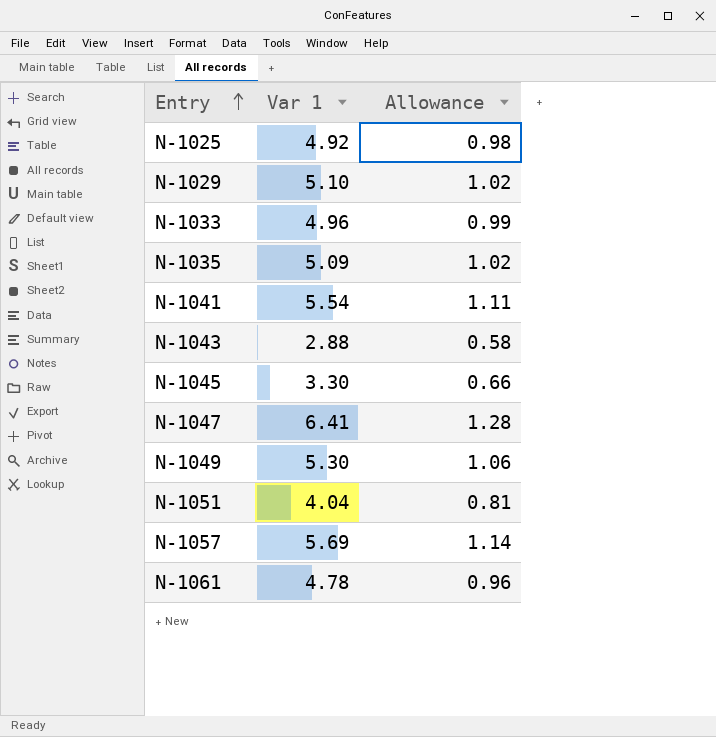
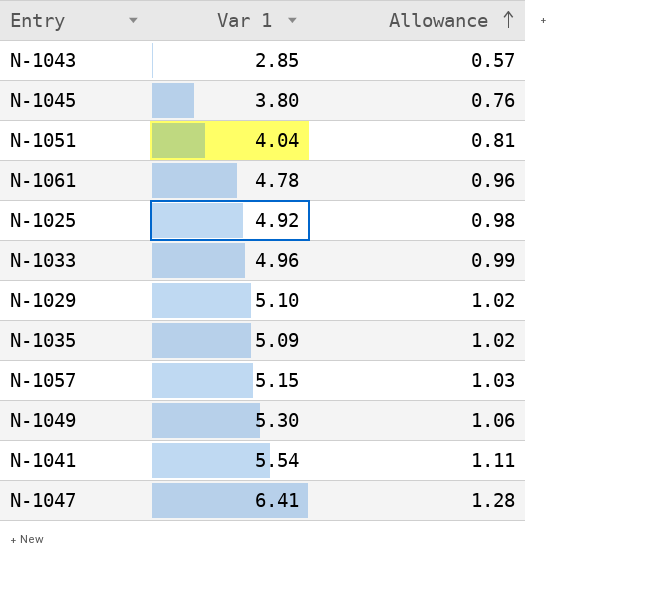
row order: Entry ascending -> Allowance ascending
N-1043 | Var 1: 2.88 -> 2.85
N-1043 | Allowance: 0.58 -> 0.57
N-1045 | Var 1: 3.30 -> 3.80
N-1045 | Allowance: 0.66 -> 0.76
N-1057 | Var 1: 5.69 -> 5.15
N-1057 | Allowance: 1.14 -> 1.03

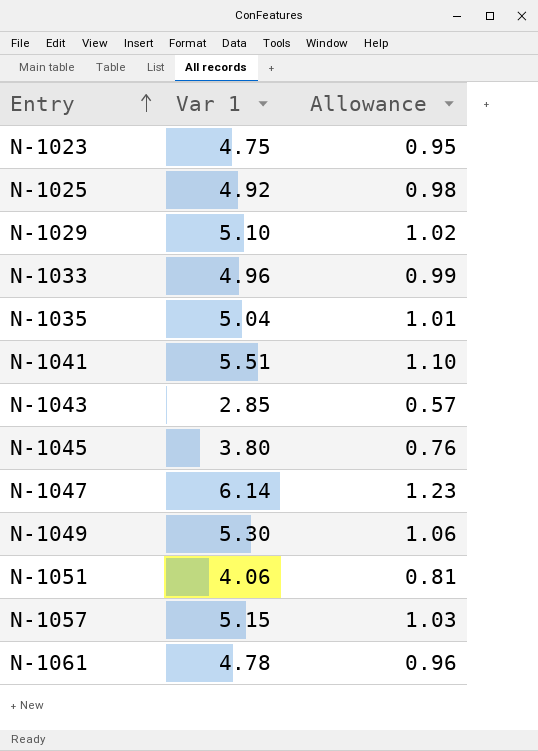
row order: Allowance ascending -> Entry ascending
row N-1023: none -> 4.75 | 0.95
N-1035 | Var 1: 5.09 -> 5.04
N-1035 | Allowance: 1.02 -> 1.01
N-1041 | Var 1: 5.54 -> 5.51
N-1041 | Allowance: 1.11 -> 1.10
N-1047 | Var 1: 6.41 -> 6.14
N-1047 | Allowance: 1.28 -> 1.23
N-1051 | Var 1: 4.04 -> 4.06

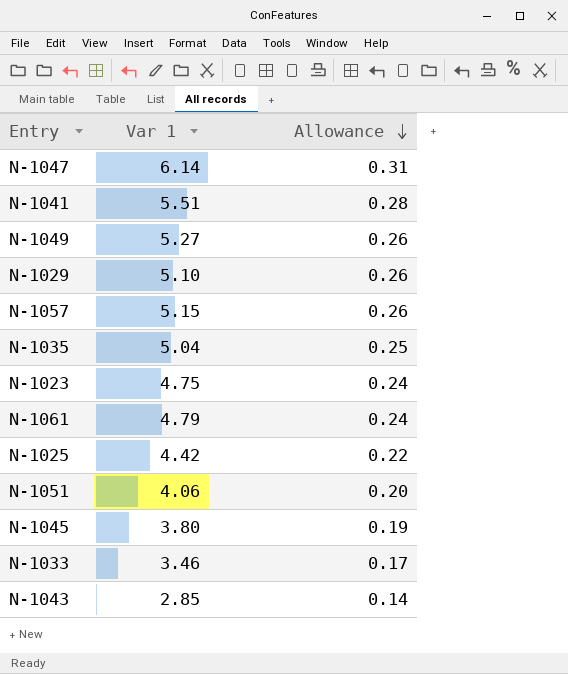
row order: Entry ascending -> Allowance descending
column Allowance | formula: [Var 1] * 0.2 -> [Var 1] * 0.05
N-1049 | Var 1: 5.30 -> 5.27
N-1061 | Var 1: 4.78 -> 4.79
N-1025 | Var 1: 4.92 -> 4.42
N-1033 | Var 1: 4.96 -> 3.46

